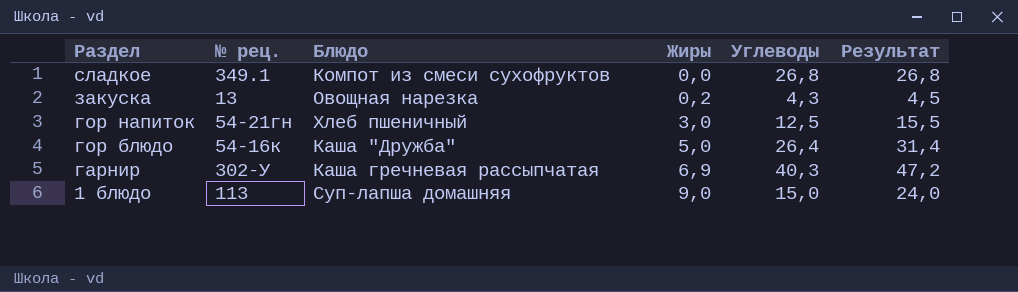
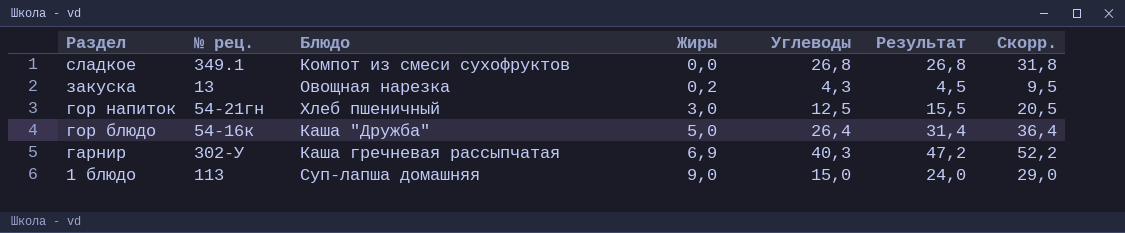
column Скорр. | formula: none -> [Результат] + 5

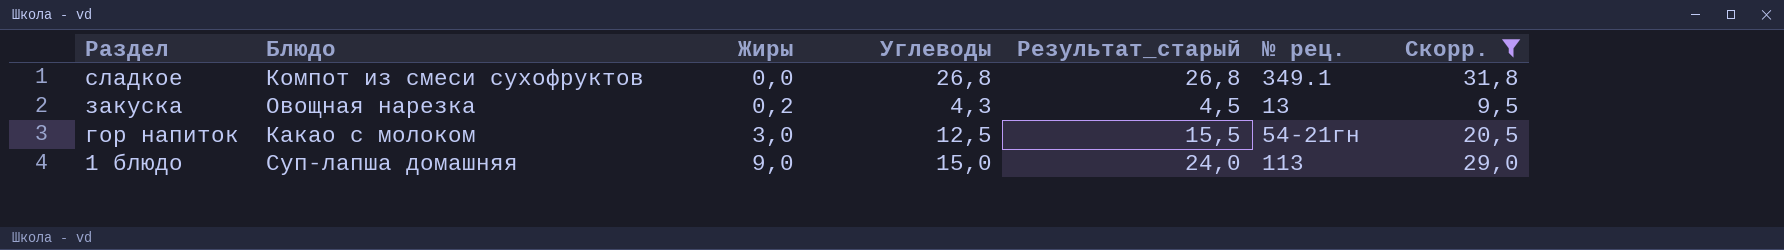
filter: none -> Скорр. <= 31,8
column name: Результат -> Результат_старый
column № рец. | position: 2 -> 6
гор напиток | Блюдо: Хлеб пшеничный -> Какао с молоком

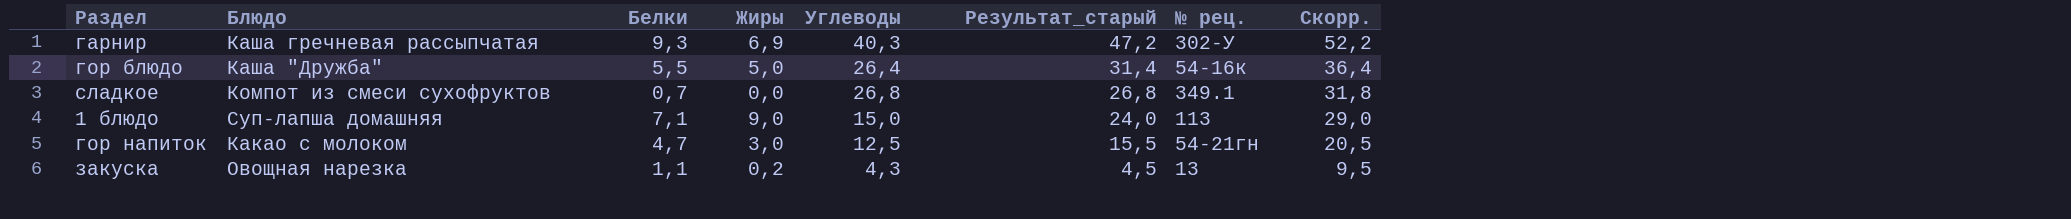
filter: Скорр. <= 31,8 -> none
row order: Раздел descending -> Результат_старый descending
column Белки | position: none -> 3

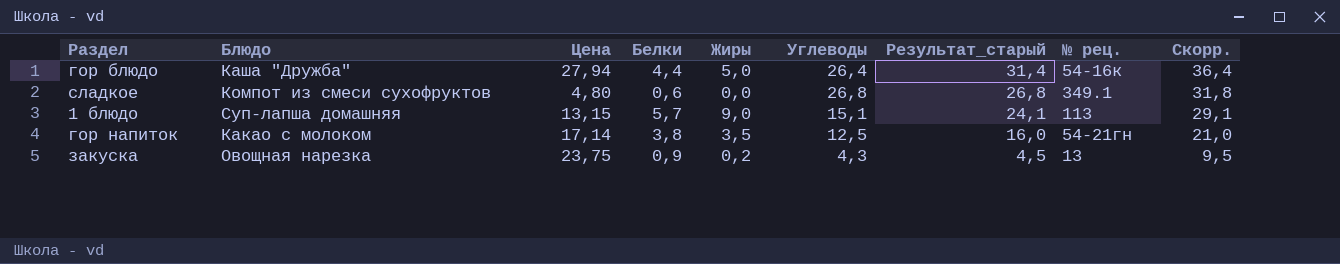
column Цена | position: none -> 3
row гарнир: Каша гречневая рассыпчатая | 9,3 | 6,9 | 40,3 | 47,2 | 302-У | 52,2 -> none
гор блюдо | Белки: 5,5 -> 4,4
сладкое | Белки: 0,7 -> 0,6
1 блюдо | Белки: 7,1 -> 5,7
1 блюдо | Углеводы: 15,0 -> 15,1
1 блюдо | Результат_старый: 24,0 -> 24,1
1 блюдо | Скорр.: 29,0 -> 29,1
гор напиток | Белки: 4,7 -> 3,8
гор напиток | Жиры: 3,0 -> 3,5
гор напиток | Результат_старый: 15,5 -> 16,0
гор напиток | Скорр.: 20,5 -> 21,0
закуска | Белки: 1,1 -> 0,9

